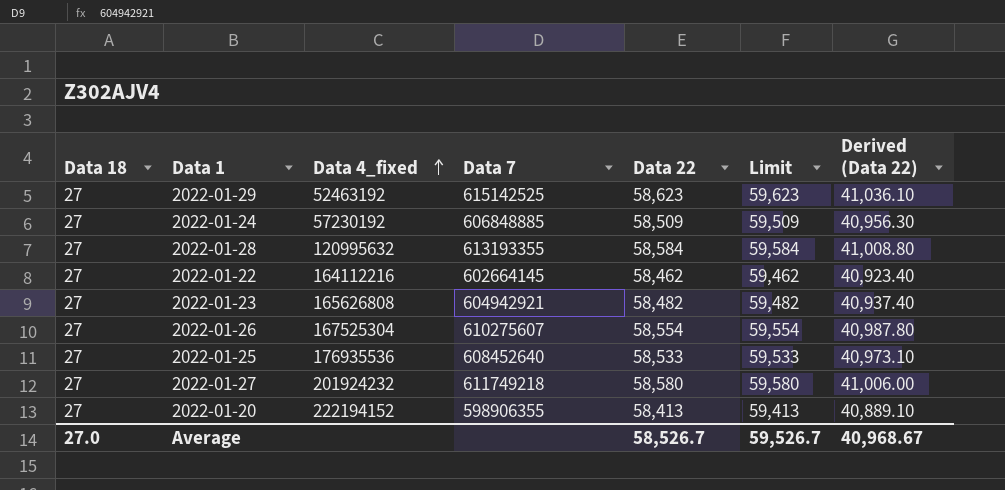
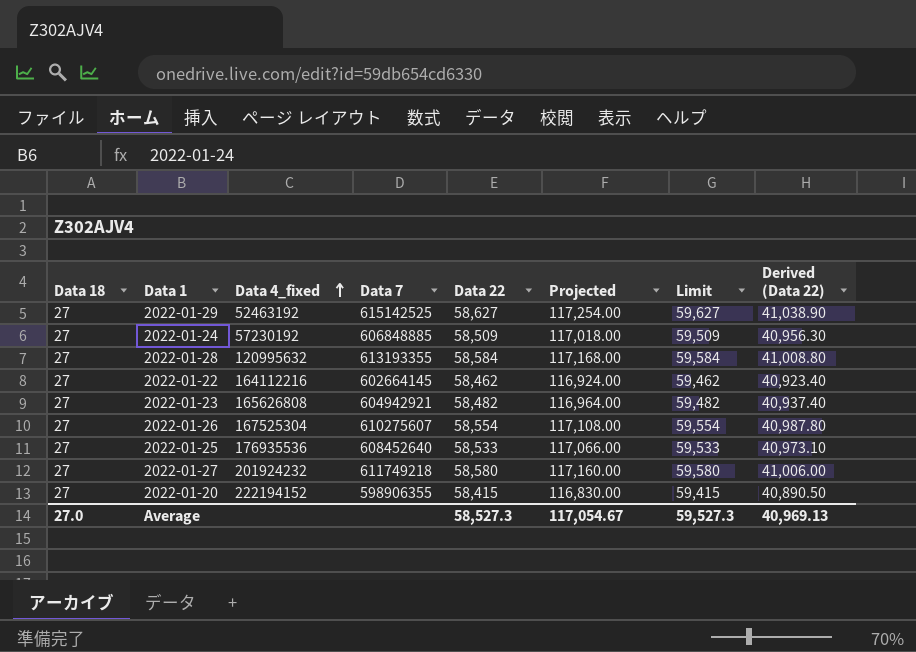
column Projected | formula: none -> [Data 22] * 2
2022-01-29 | Data 22: 58,623 -> 58,627
2022-01-29 | Limit: 59,623 -> 59,627
2022-01-29 | Derived (Data 22): 41,036.10 -> 41,038.90
2022-01-20 | Data 22: 58,413 -> 58,415
2022-01-20 | Limit: 59,413 -> 59,415
2022-01-20 | Derived (Data 22): 40,889.10 -> 40,890.50
Average | Data 22: 58,526.7 -> 58,527.3
Average | Limit: 59,526.7 -> 59,527.3
Average | Derived (Data 22): 40,968.67 -> 40,969.13

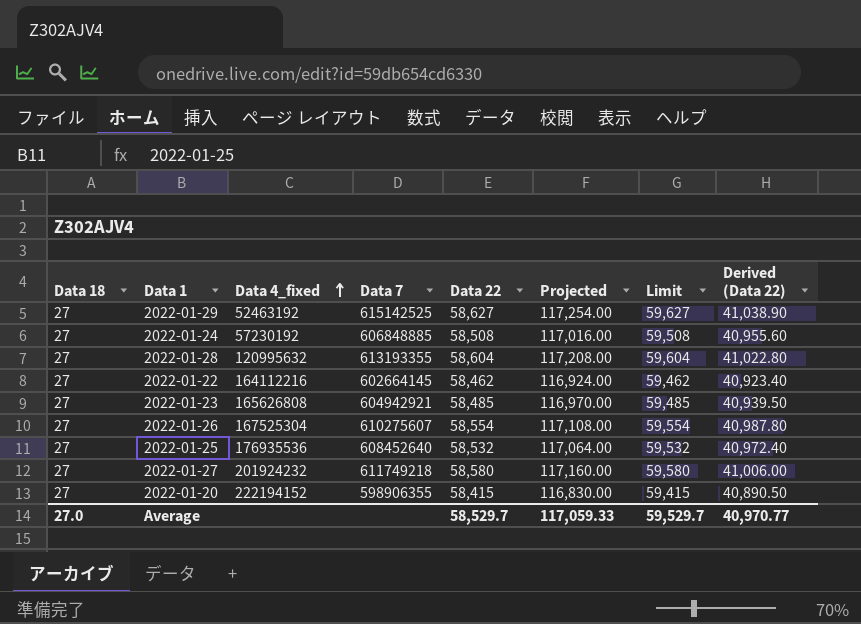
2022-01-24 | Data 22: 58,509 -> 58,508
2022-01-24 | Projected: 117,018.00 -> 117,016.00
2022-01-24 | Limit: 59,509 -> 59,508
2022-01-24 | Derived (Data 22): 40,956.30 -> 40,955.60
2022-01-28 | Data 22: 58,584 -> 58,604
2022-01-28 | Projected: 117,168.00 -> 117,208.00
2022-01-28 | Limit: 59,584 -> 59,604
2022-01-28 | Derived (Data 22): 41,008.80 -> 41,022.80
2022-01-23 | Data 22: 58,482 -> 58,485
2022-01-23 | Projected: 116,964.00 -> 116,970.00
2022-01-23 | Limit: 59,482 -> 59,485
2022-01-23 | Derived (Data 22): 40,937.40 -> 40,939.50
2022-01-25 | Data 22: 58,533 -> 58,532
2022-01-25 | Projected: 117,066.00 -> 117,064.00
2022-01-25 | Limit: 59,533 -> 59,532
2022-01-25 | Derived (Data 22): 40,973.10 -> 40,972.40
Average | Data 22: 58,527.3 -> 58,529.7
Average | Projected: 117,054.67 -> 117,059.33
Average | Limit: 59,527.3 -> 59,529.7
Average | Derived (Data 22): 40,969.13 -> 40,970.77

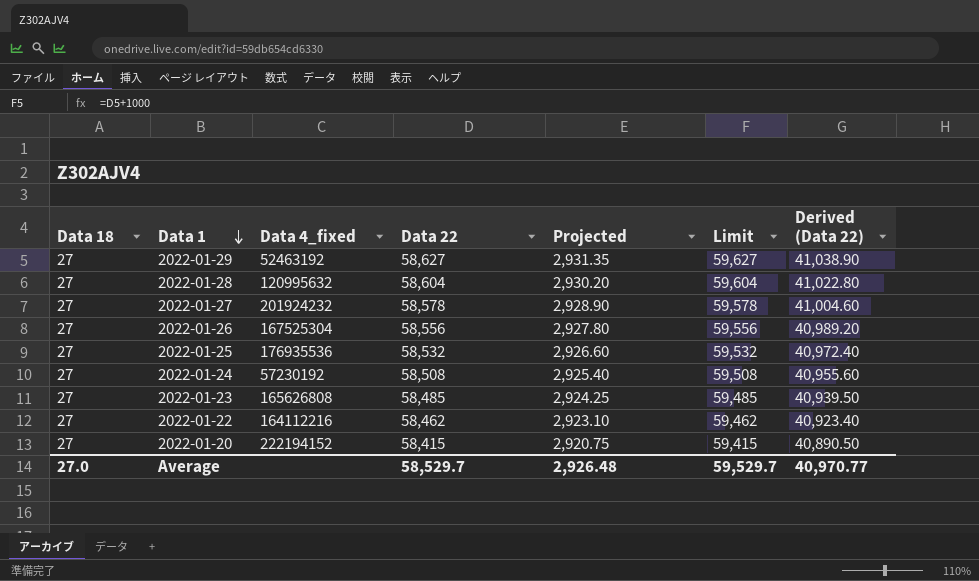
row order: Data 4_fixed ascending -> Data 1 descending
column Data 7 | position: 4 -> none
column Projected | formula: [Data 22] * 2 -> [Data 22] * 0.05
2022-01-27 | Data 22: 58,580 -> 58,578
2022-01-27 | Limit: 59,580 -> 59,578
2022-01-27 | Derived (Data 22): 41,006.00 -> 41,004.60
2022-01-26 | Data 22: 58,554 -> 58,556
2022-01-26 | Limit: 59,554 -> 59,556
2022-01-26 | Derived (Data 22): 40,987.80 -> 40,989.20
Average | Projected: 117,059.33 -> 2,926.48

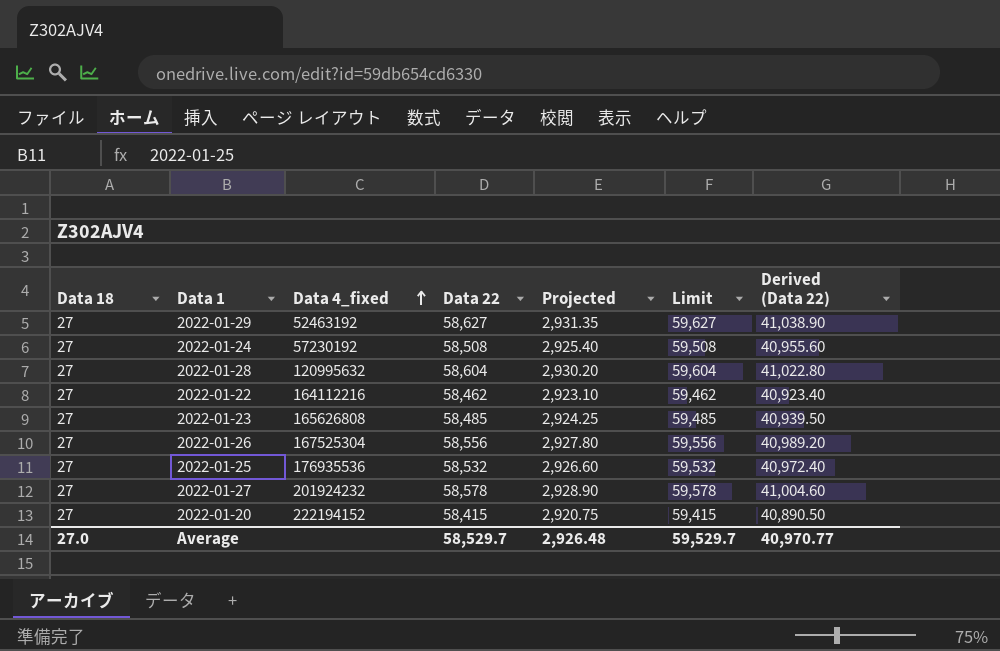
row order: Data 1 descending -> Data 4_fixed ascending

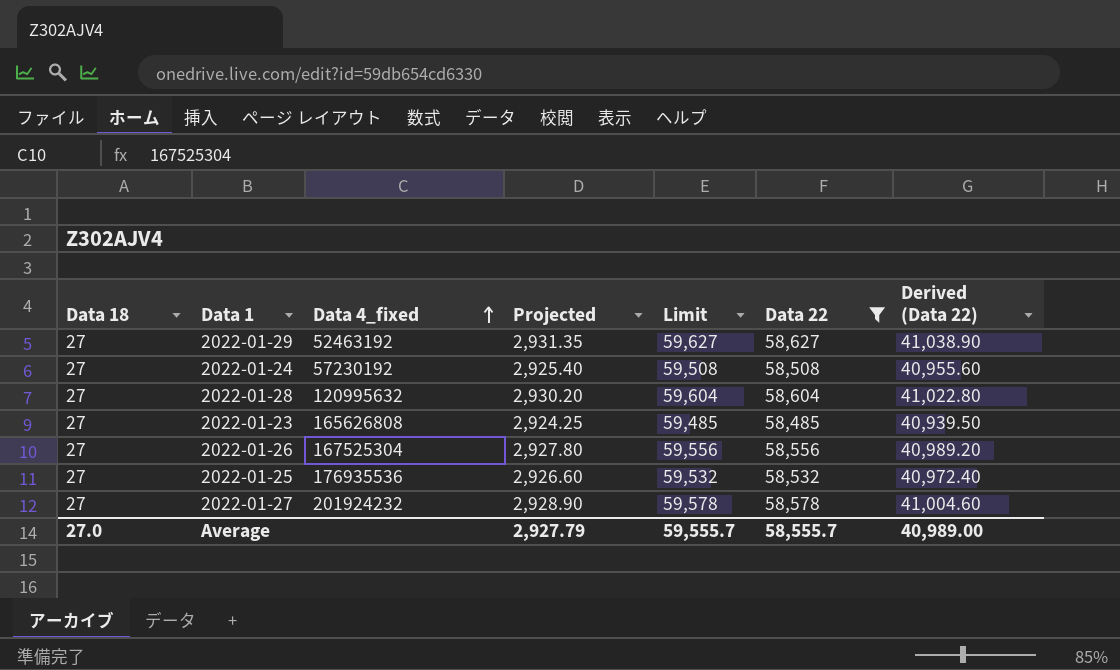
filter: none -> Data 22 >= 58,485
column Data 22 | position: 4 -> 6
Average | Projected: 2,926.48 -> 2,927.79
Average | Limit: 59,529.7 -> 59,555.7
Average | Data 22: 58,529.7 -> 58,555.7
Average | Derived (Data 22): 40,970.77 -> 40,989.00

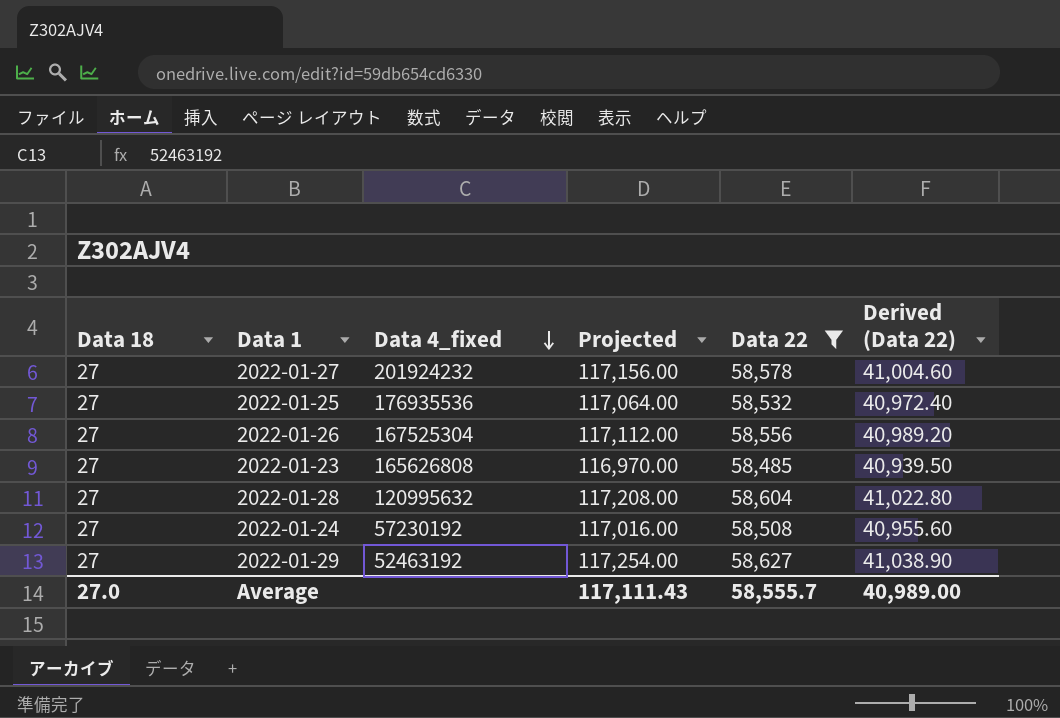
row order: Data 4_fixed ascending -> Data 4_fixed descending
column Limit | formula: [Data 22] + 1000 -> none
column Projected | formula: [Data 22] * 0.05 -> [Data 22] * 2
Average | Projected: 2,927.79 -> 117,111.43

